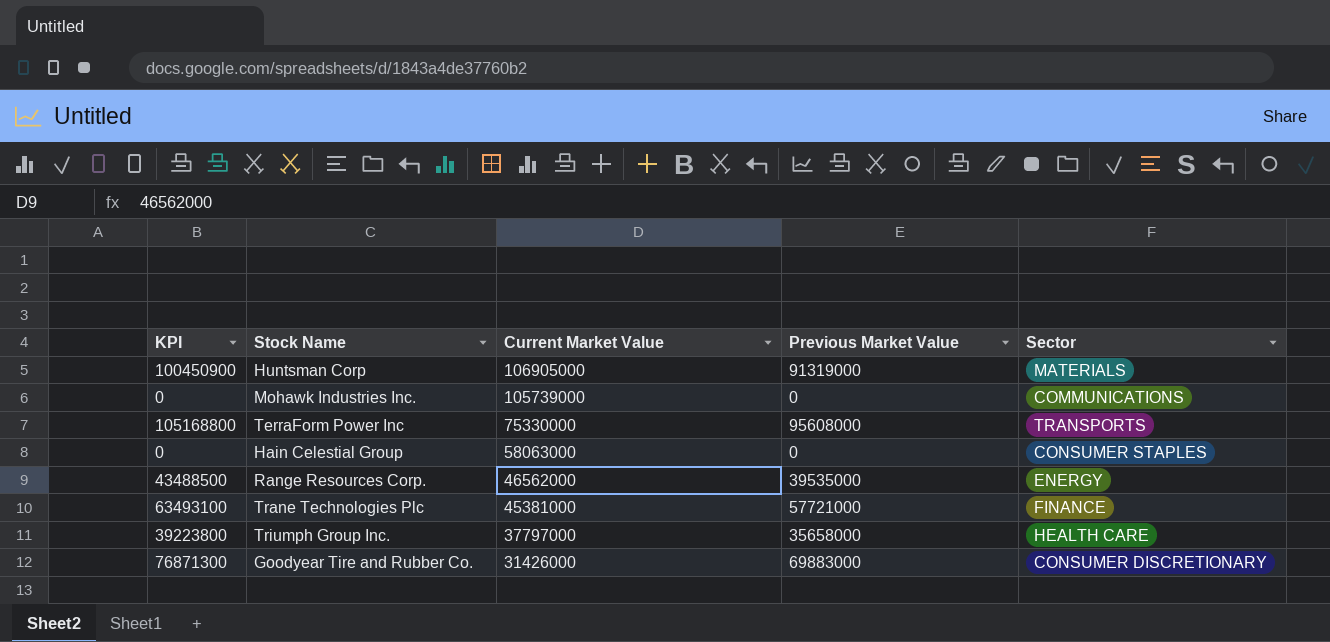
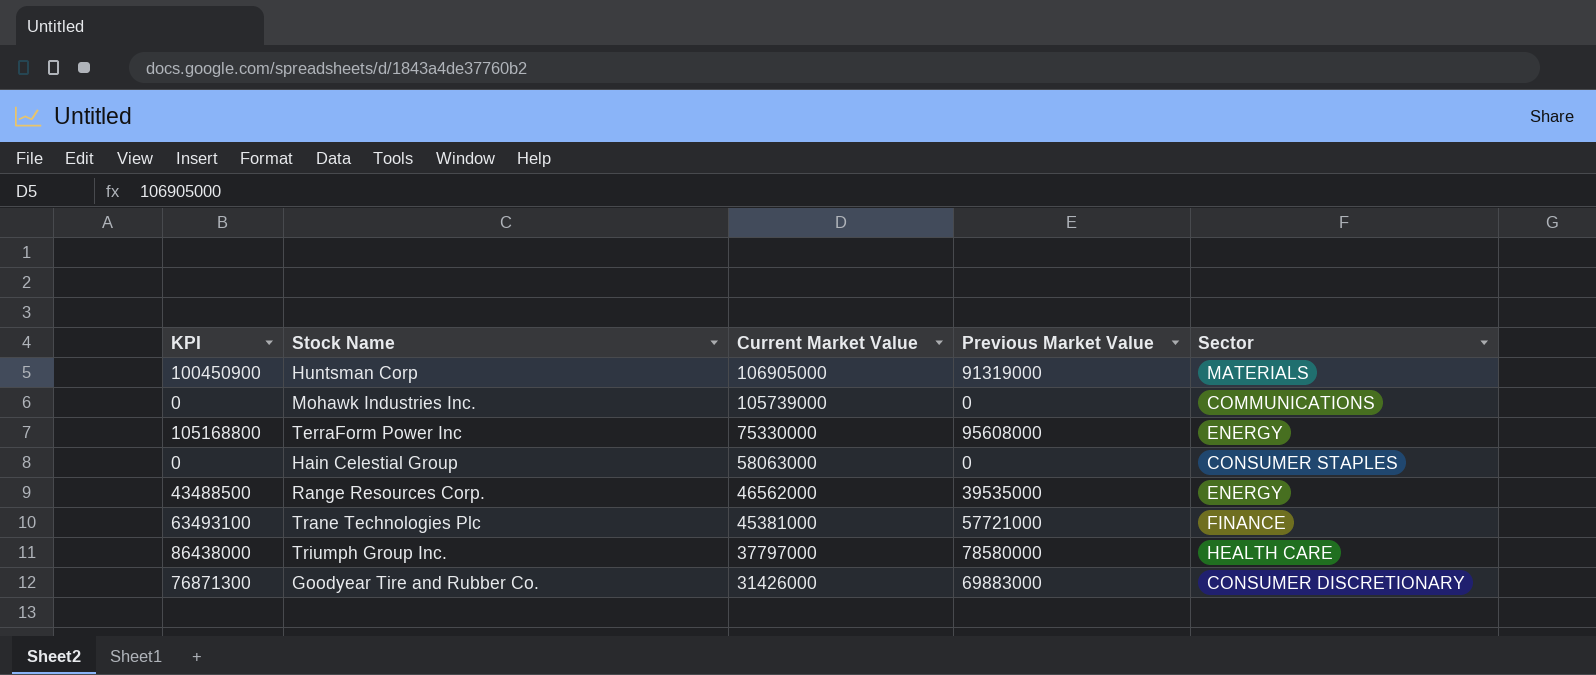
TerraForm Power Inc | Sector: TRANSPORTS -> ENERGY
Triumph Group Inc. | KPI: 39223800 -> 86438000
Triumph Group Inc. | Previous Market Value: 35658000 -> 78580000

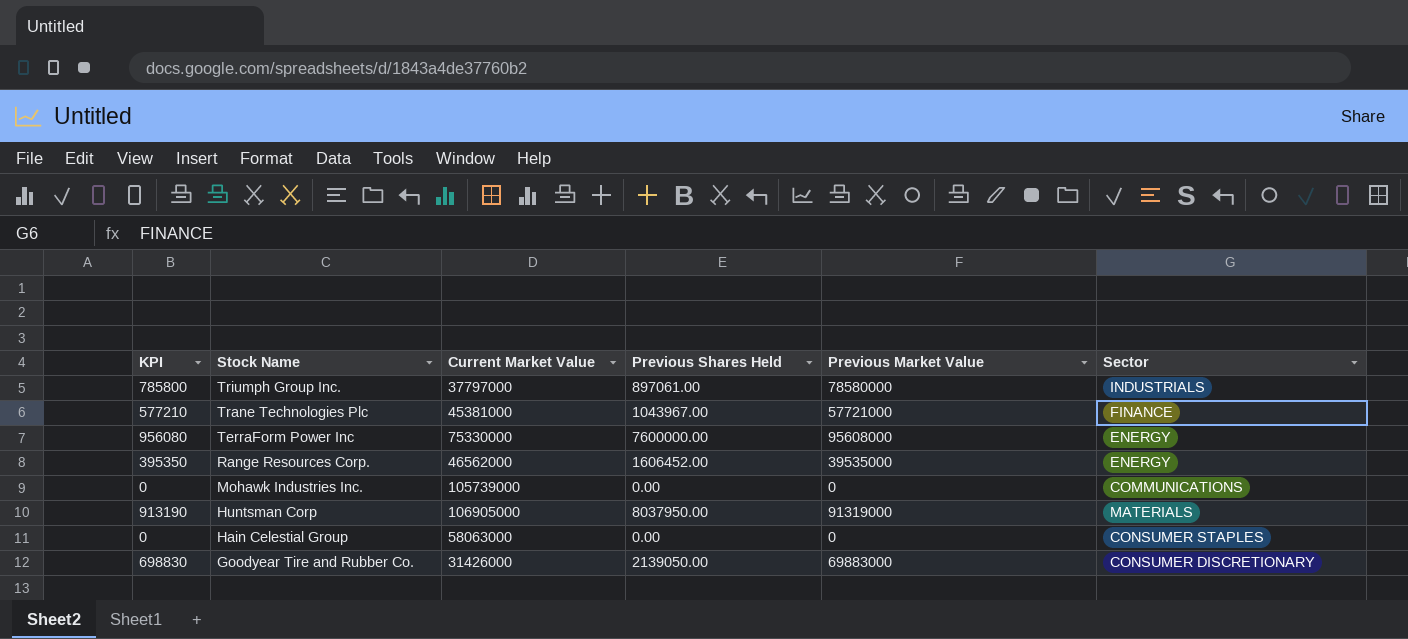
row order: Current Market Value descending -> Stock Name descending
column KPI | formula: [Previous Market Value] * 1.1 -> [Previous Market Value] * 0.01
column Previous Shares Held | position: none -> 4
Triumph Group Inc. | Sector: HEALTH CARE -> INDUSTRIALS

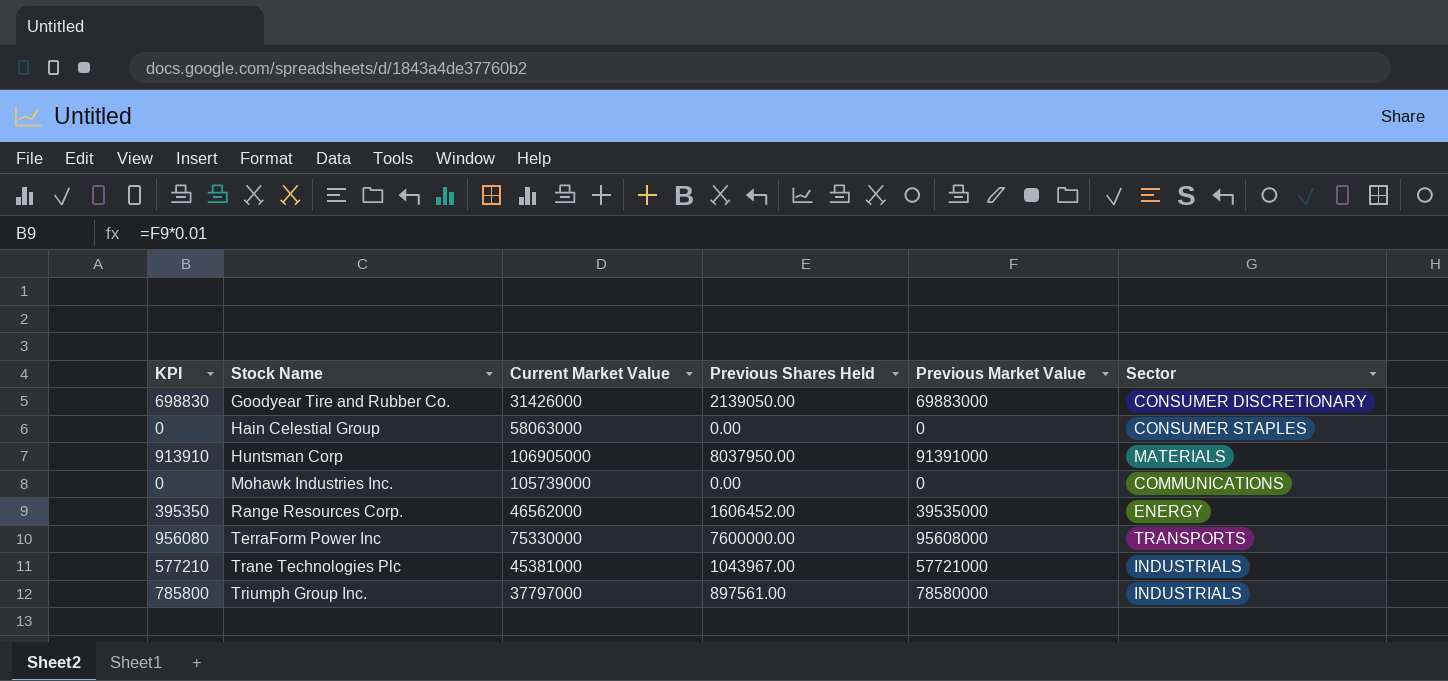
row order: Stock Name descending -> Stock Name ascending
Huntsman Corp | KPI: 913190 -> 913910
Huntsman Corp | Previous Market Value: 91319000 -> 91391000
TerraForm Power Inc | Sector: ENERGY -> TRANSPORTS
Trane Technologies Plc | Sector: FINANCE -> INDUSTRIALS
Triumph Group Inc. | Previous Shares Held: 897061.00 -> 897561.00

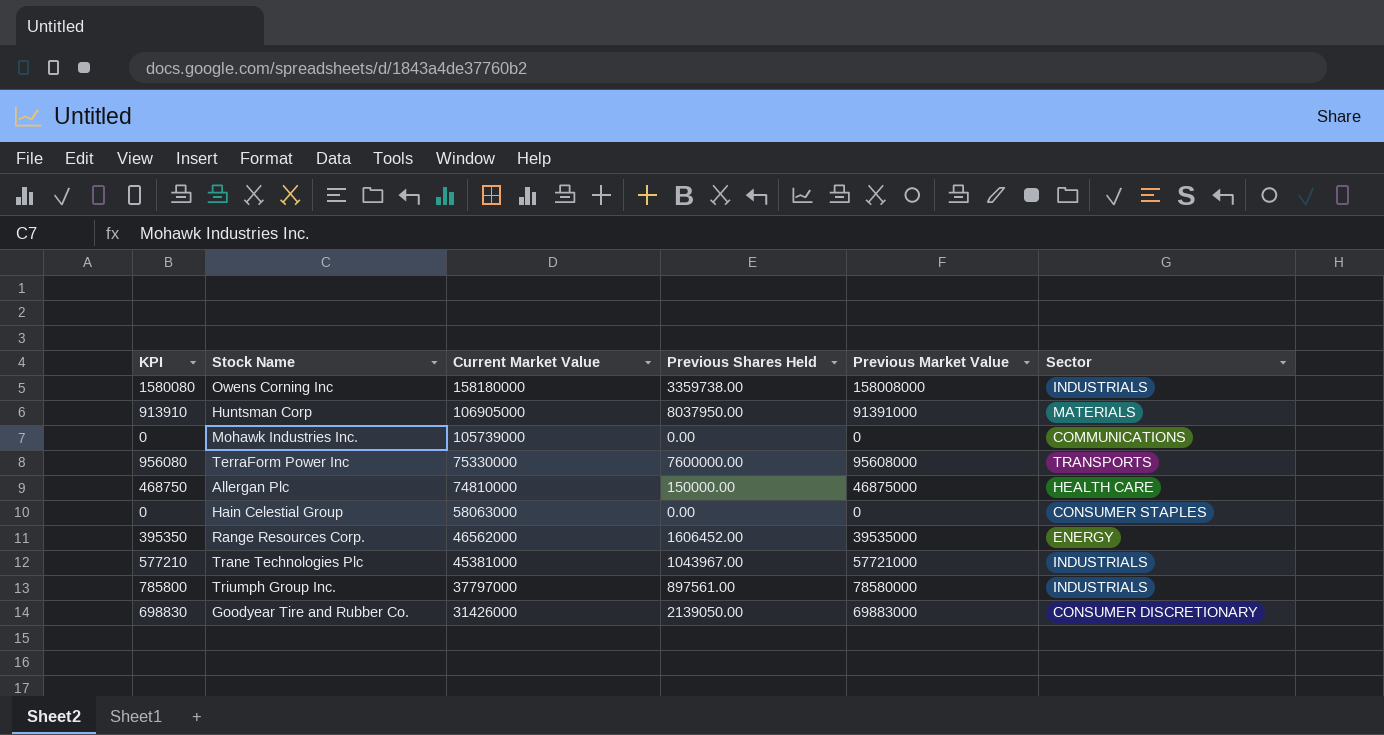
row order: Stock Name ascending -> Current Market Value descending
row Owens Corning Inc: none -> 1580080 | 158180000 | 3359738.00 | 158008000 | INDUSTRIALS
row Allergan Plc: none -> 468750 | 74810000 | 150000.00 | 46875000 | HEALTH CARE

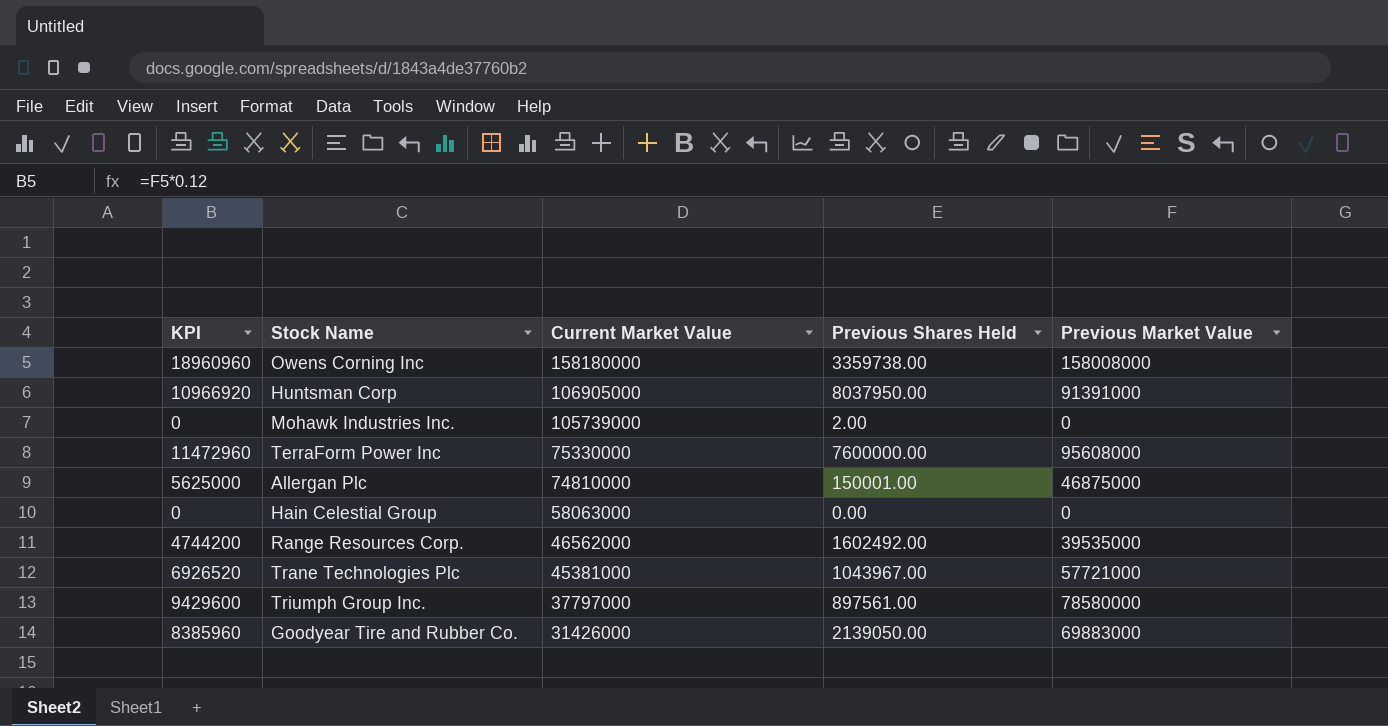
column Sector | position: 6 -> none
column KPI | formula: [Previous Market Value] * 0.01 -> [Previous Market Value] * 0.12
Mohawk Industries Inc. | Previous Shares Held: 0.00 -> 2.00
Allergan Plc | Previous Shares Held: 150000.00 -> 150001.00
Range Resources Corp. | Previous Shares Held: 1606452.00 -> 1602492.00

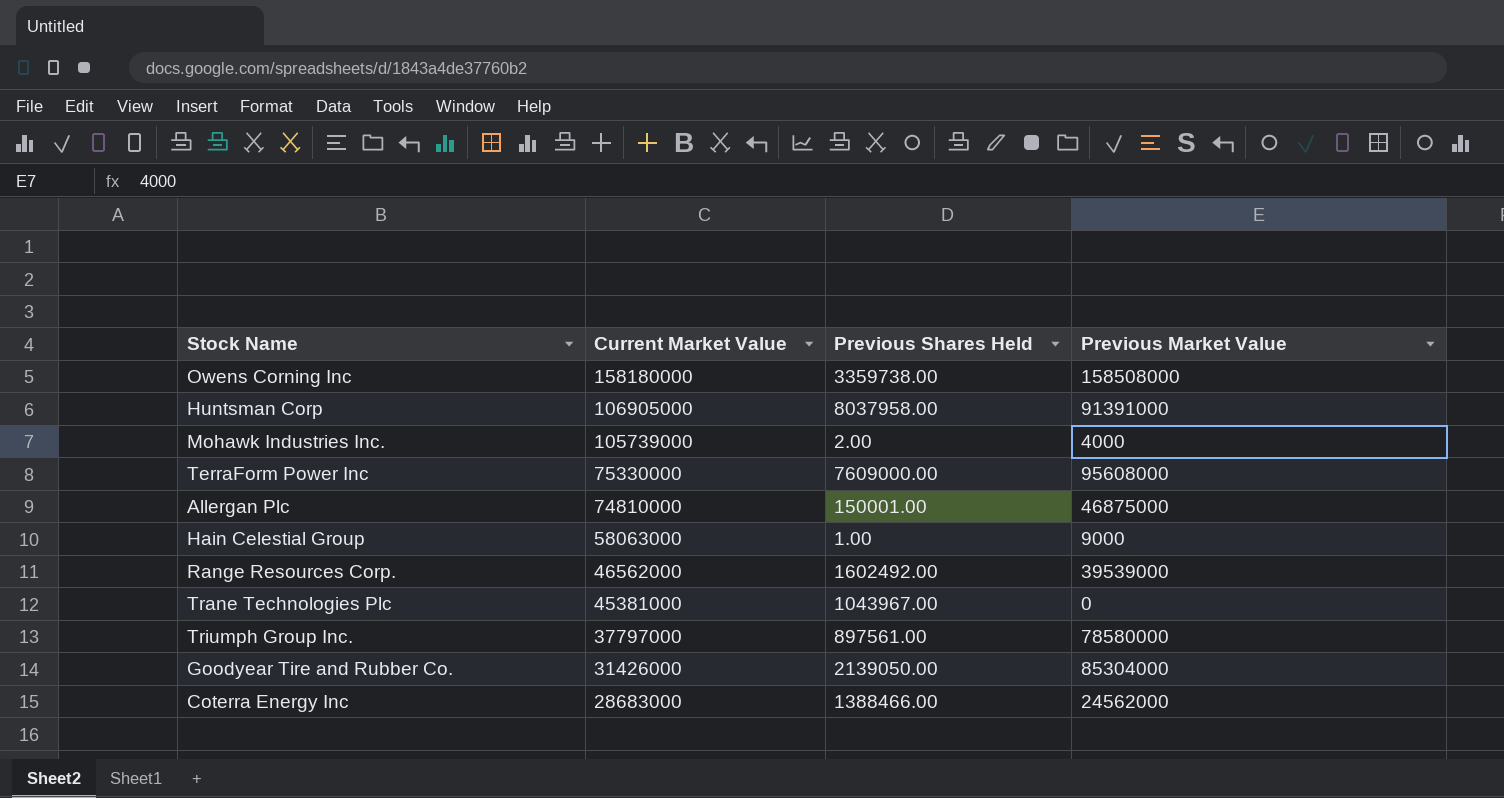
column KPI | formula: [Previous Market Value] * 0.12 -> none
Owens Corning Inc | Previous Market Value: 158008000 -> 158508000
Huntsman Corp | Previous Shares Held: 8037950.00 -> 8037958.00
Mohawk Industries Inc. | Previous Market Value: 0 -> 4000
TerraForm Power Inc | Previous Shares Held: 7600000.00 -> 7609000.00
Hain Celestial Group | Previous Shares Held: 0.00 -> 1.00
Hain Celestial Group | Previous Market Value: 0 -> 9000
Range Resources Corp. | Previous Market Value: 39535000 -> 39539000
Trane Technologies Plc | Previous Market Value: 57721000 -> 0
Goodyear Tire and Rubber Co. | Previous Market Value: 69883000 -> 85304000
row Coterra Energy Inc: none -> 28683000 | 1388466.00 | 24562000

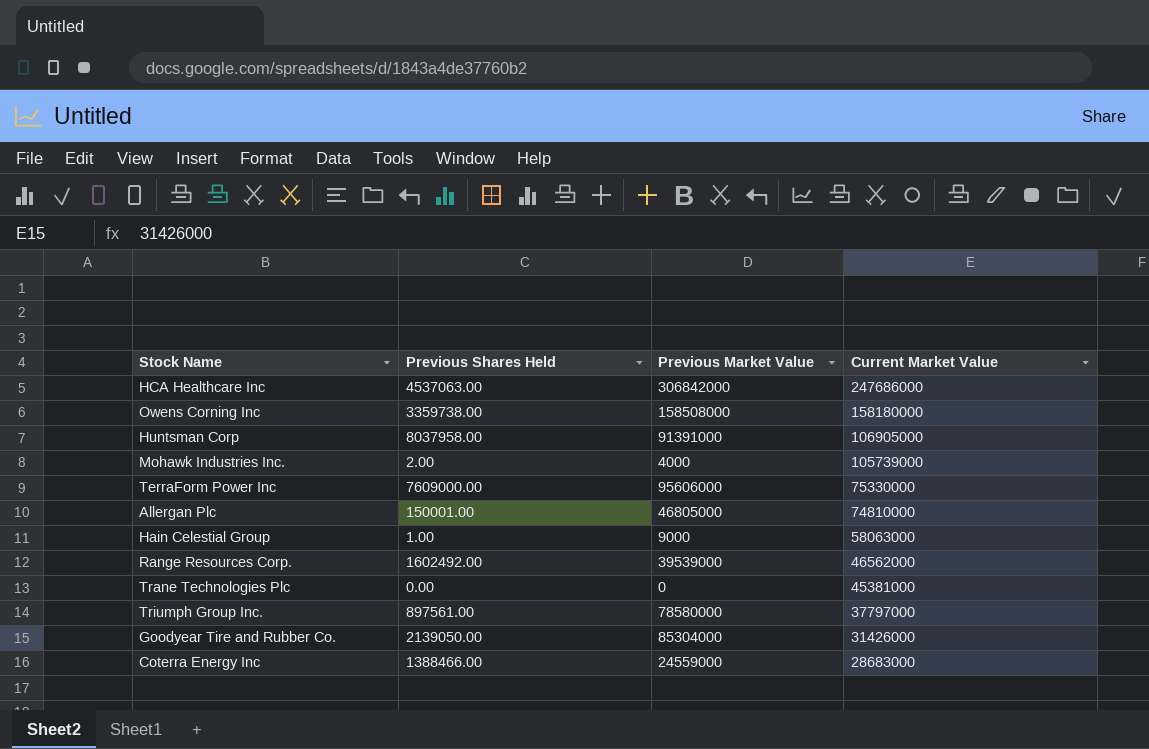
column Current Market Value | position: 2 -> 4
row HCA Healthcare Inc: none -> 4537063.00 | 306842000 | 247686000
TerraForm Power Inc | Previous Market Value: 95608000 -> 95606000
Allergan Plc | Previous Market Value: 46875000 -> 46805000
Trane Technologies Plc | Previous Shares Held: 1043967.00 -> 0.00
Coterra Energy Inc | Previous Market Value: 24562000 -> 24559000

